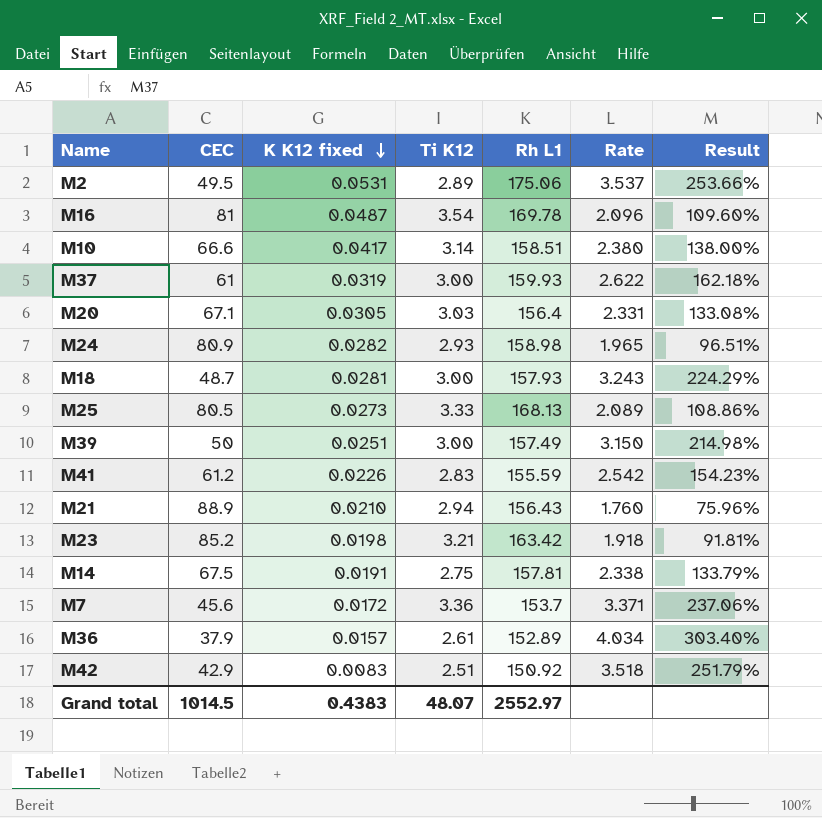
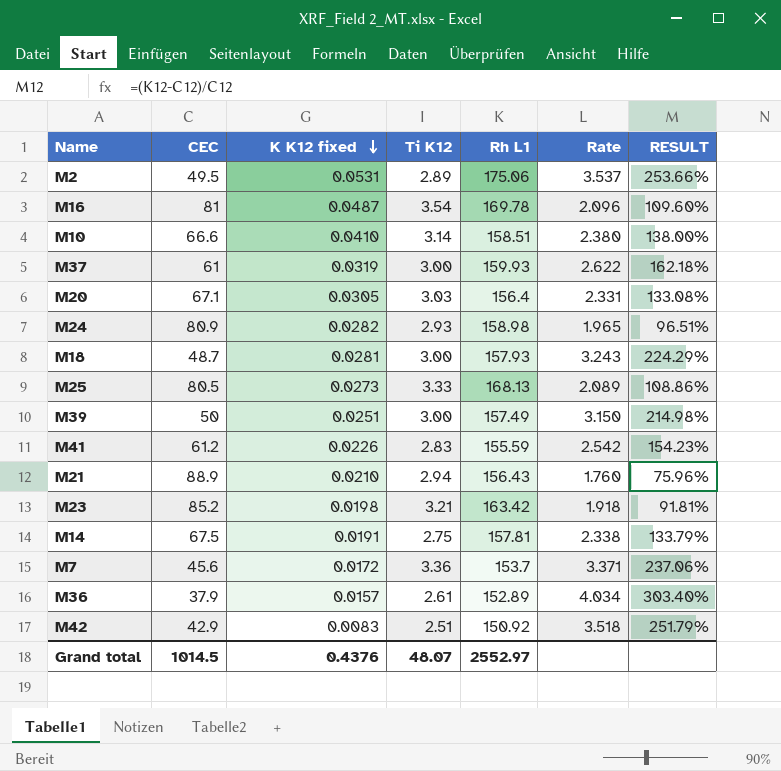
column name: Result -> RESULT
M10 | K K12 fixed: 0.0417 -> 0.0410
Grand total | K K12 fixed: 0.4383 -> 0.4376

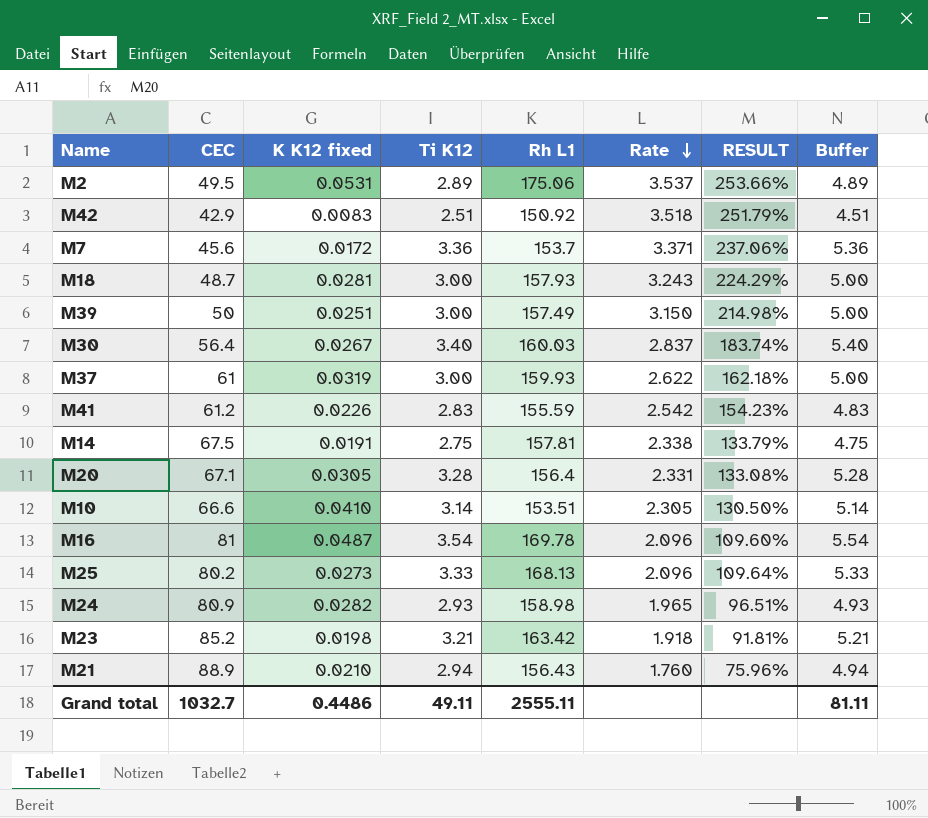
row order: K K12 fixed descending -> Rate descending
column Buffer | formula: none -> [Ti K12] + 2
row M36: 37.9 | 0.0157 | 2.61 | 152.89 | 4.034 | 303.40% -> none
row M30: none -> 56.4 | 0.0267 | 3.40 | 160.03 | 2.837 | 183.74% | 5.40
M20 | Ti K12: 3.03 -> 3.28
M10 | Rh L1: 158.51 -> 153.51
M10 | Rate: 2.380 -> 2.305
M10 | RESULT: 138.00% -> 130.50%
M25 | CEC: 80.5 -> 80.2
M25 | Rate: 2.089 -> 2.096
M25 | RESULT: 108.86% -> 109.64%
Grand total | CEC: 1014.5 -> 1032.7
Grand total | K K12 fixed: 0.4376 -> 0.4486
Grand total | Ti K12: 48.07 -> 49.11
Grand total | Rh L1: 2552.97 -> 2555.11

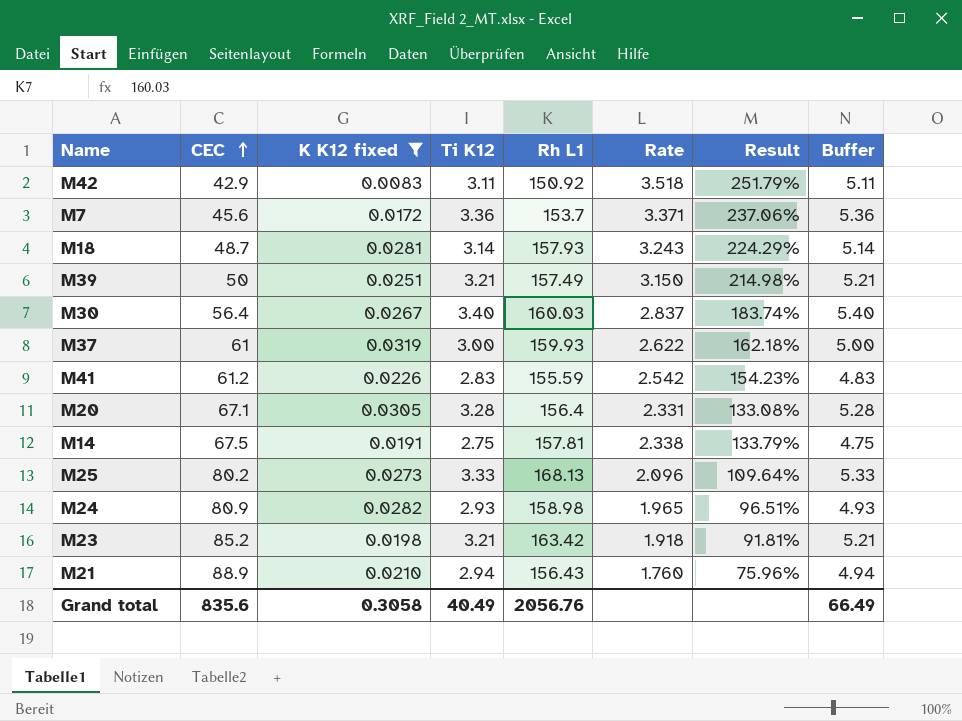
filter: none -> K K12 fixed <= 0.0319
row order: Rate descending -> CEC ascending
column name: RESULT -> Result
M42 | Ti K12: 2.51 -> 3.11
M42 | Buffer: 4.51 -> 5.11
M18 | Ti K12: 3.00 -> 3.14
M18 | Buffer: 5.00 -> 5.14
M39 | Ti K12: 3.00 -> 3.21
M39 | Buffer: 5.00 -> 5.21
Grand total | CEC: 1032.7 -> 835.6
Grand total | K K12 fixed: 0.4486 -> 0.3058
Grand total | Ti K12: 49.11 -> 40.49
Grand total | Rh L1: 2555.11 -> 2056.76
Grand total | Buffer: 81.11 -> 66.49

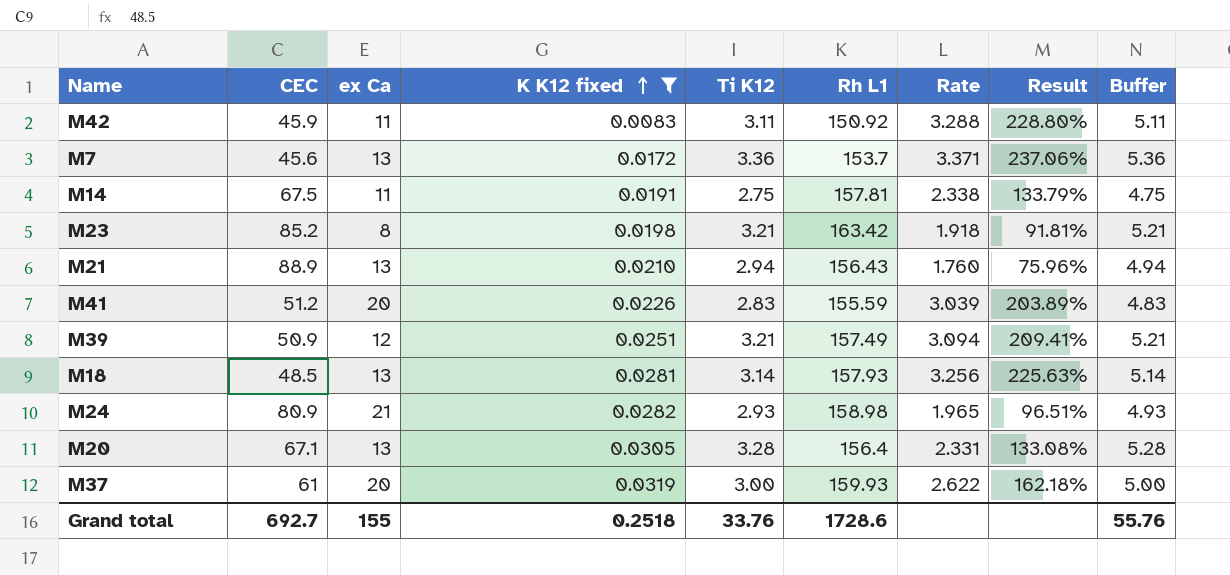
row order: CEC ascending -> K K12 fixed ascending
column ex Ca | position: none -> 3
row M30: 56.4 | 0.0267 | 3.40 | 160.03 | 2.837 | 183.74% | 5.40 -> none
row M25: 80.2 | 0.0273 | 3.33 | 168.13 | 2.096 | 109.64% | 5.33 -> none
M42 | CEC: 42.9 -> 45.9
M42 | Rate: 3.518 -> 3.288
M42 | Result: 251.79% -> 228.80%
M41 | CEC: 61.2 -> 51.2
M41 | Rate: 2.542 -> 3.039
M41 | Result: 154.23% -> 203.89%
M39 | CEC: 50 -> 50.9
M39 | Rate: 3.150 -> 3.094
M39 | Result: 214.98% -> 209.41%
M18 | CEC: 48.7 -> 48.5
M18 | Rate: 3.243 -> 3.256
M18 | Result: 224.29% -> 225.63%
Grand total | CEC: 835.6 -> 692.7
Grand total | K K12 fixed: 0.3058 -> 0.2518
Grand total | Ti K12: 40.49 -> 33.76
Grand total | Rh L1: 2056.76 -> 1728.6
Grand total | Buffer: 66.49 -> 55.76

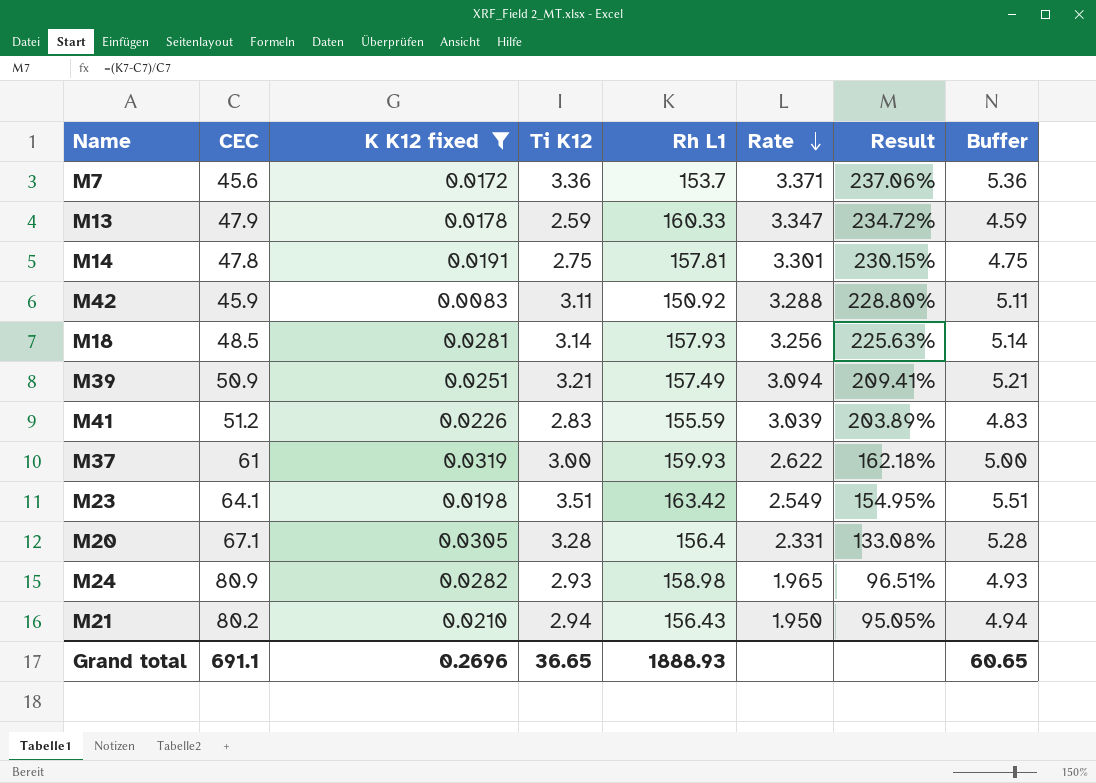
row order: K K12 fixed ascending -> Rate descending
column ex Ca | position: 3 -> none
row M13: none -> 47.9 | 0.0178 | 2.59 | 160.33 | 3.347 | 234.72% | 4.59
M14 | CEC: 67.5 -> 47.8
M14 | Rate: 2.338 -> 3.301
M14 | Result: 133.79% -> 230.15%
M23 | CEC: 85.2 -> 64.1
M23 | Ti K12: 3.21 -> 3.51
M23 | Rate: 1.918 -> 2.549
M23 | Result: 91.81% -> 154.95%
M23 | Buffer: 5.21 -> 5.51
M21 | CEC: 88.9 -> 80.2
M21 | Rate: 1.760 -> 1.950
M21 | Result: 75.96% -> 95.05%
Grand total | CEC: 692.7 -> 691.1
Grand total | K K12 fixed: 0.2518 -> 0.2696
Grand total | Ti K12: 33.76 -> 36.65
Grand total | Rh L1: 1728.6 -> 1888.93
Grand total | Buffer: 55.76 -> 60.65

